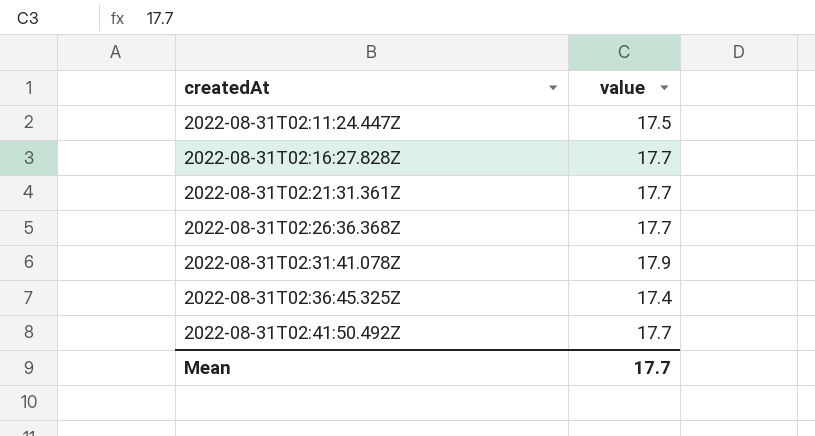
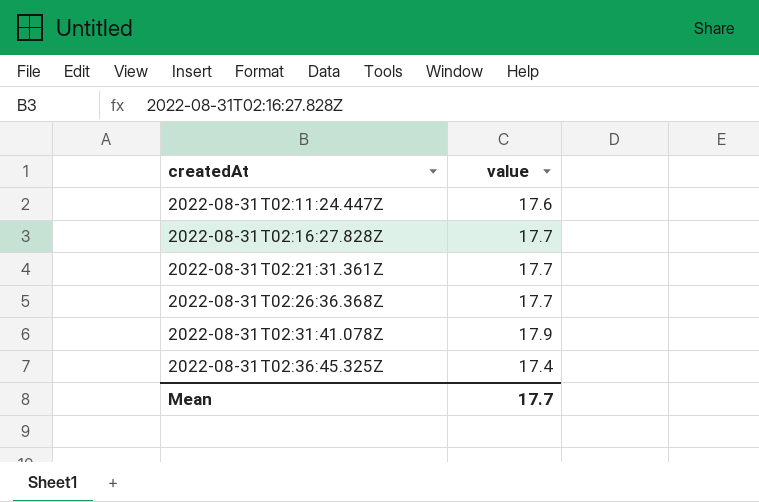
row 2022-08-31T02:41:50.492Z: 17.7 -> none
2022-08-31T02:11:24.447Z | value: 17.5 -> 17.6

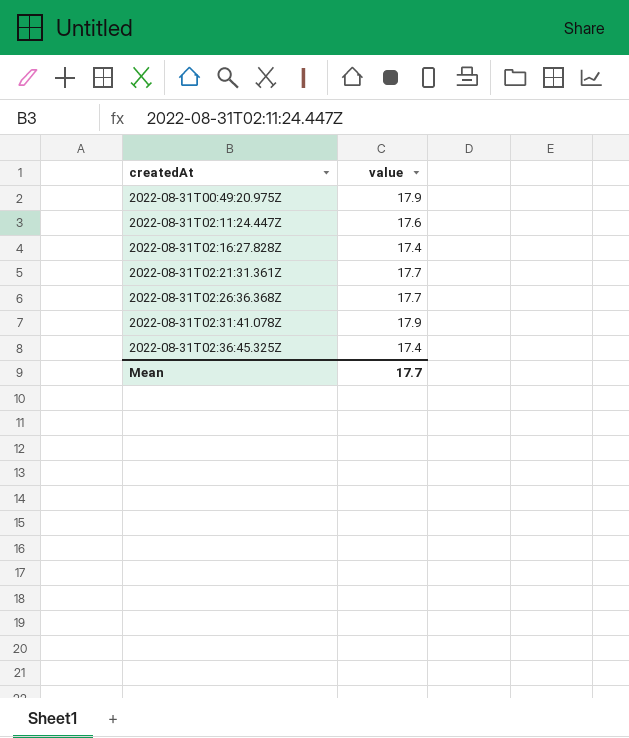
row 2022-08-31T00:49:20.975Z: none -> 17.9
2022-08-31T02:16:27.828Z | value: 17.7 -> 17.4

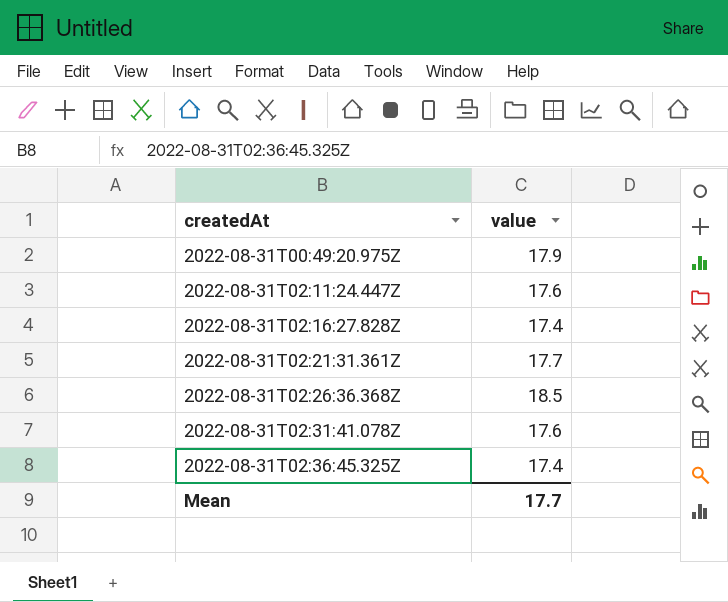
2022-08-31T02:26:36.368Z | value: 17.7 -> 18.5
2022-08-31T02:31:41.078Z | value: 17.9 -> 17.6

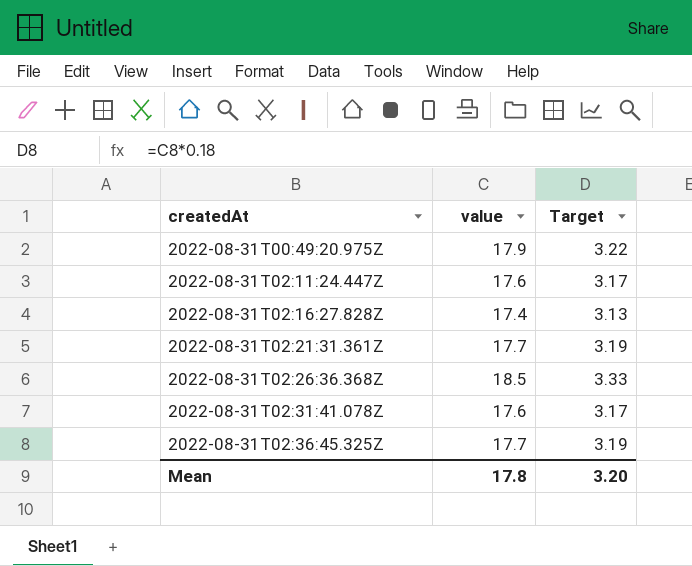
column Target | formula: none -> [value] * 0.18
2022-08-31T02:36:45.325Z | value: 17.4 -> 17.7
Mean | value: 17.7 -> 17.8

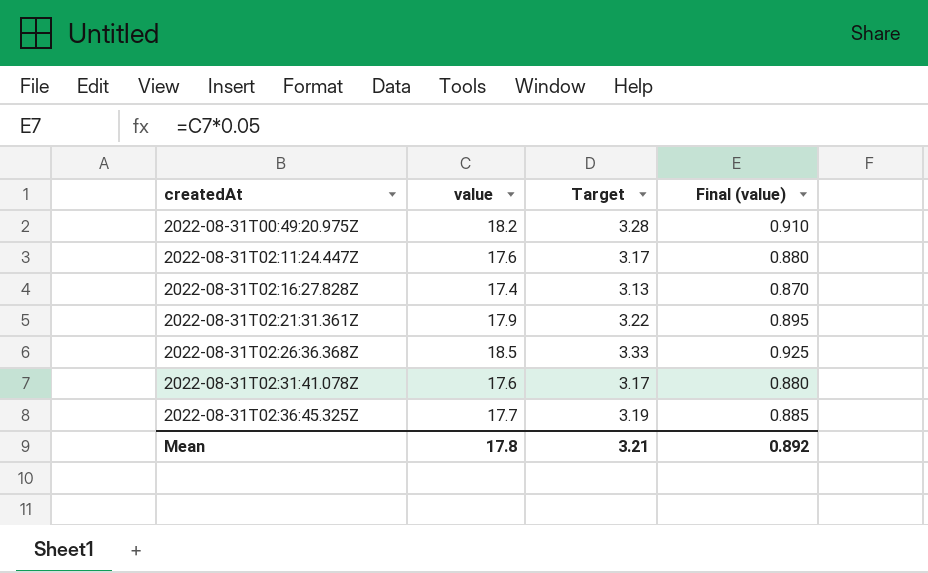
column Final (value) | formula: none -> [value] * 0.05
2022-08-31T00:49:20.975Z | value: 17.9 -> 18.2
2022-08-31T00:49:20.975Z | Target: 3.22 -> 3.28
2022-08-31T02:21:31.361Z | value: 17.7 -> 17.9
2022-08-31T02:21:31.361Z | Target: 3.19 -> 3.22
Mean | Target: 3.20 -> 3.21

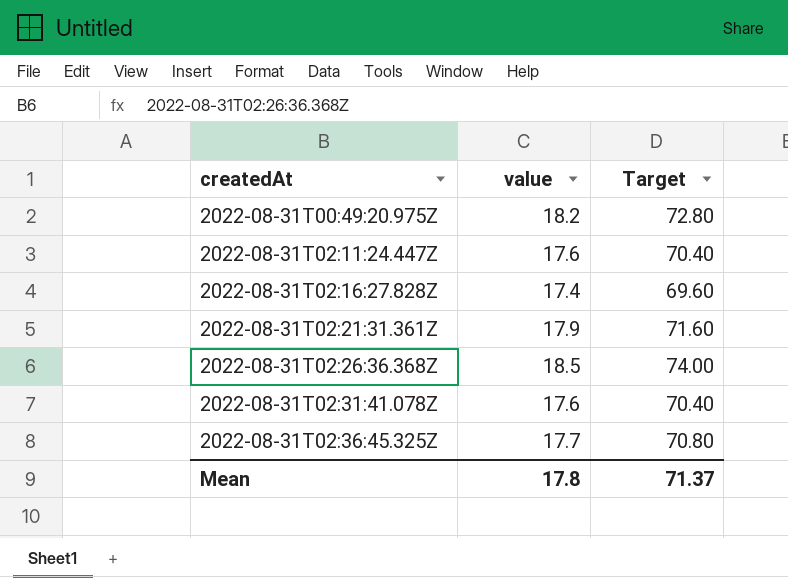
column Final (value) | formula: [value] * 0.05 -> none
column Target | formula: [value] * 0.18 -> [value] * 4
Mean | Target: 3.21 -> 71.37

